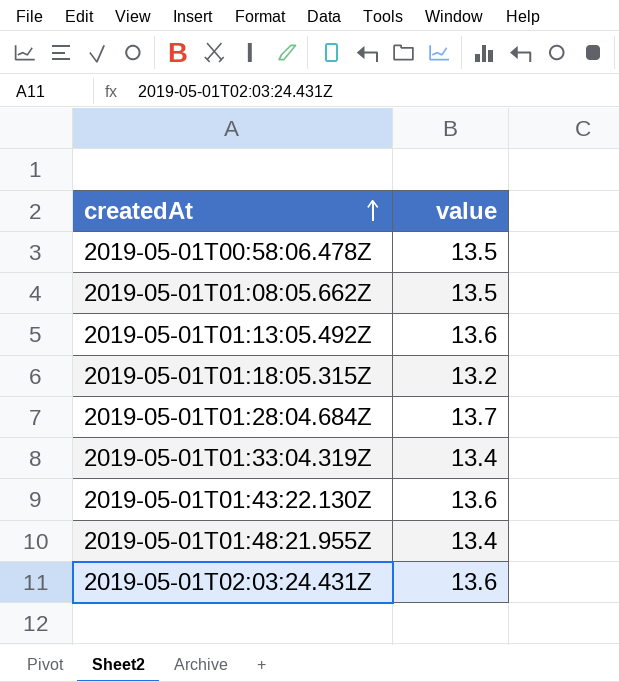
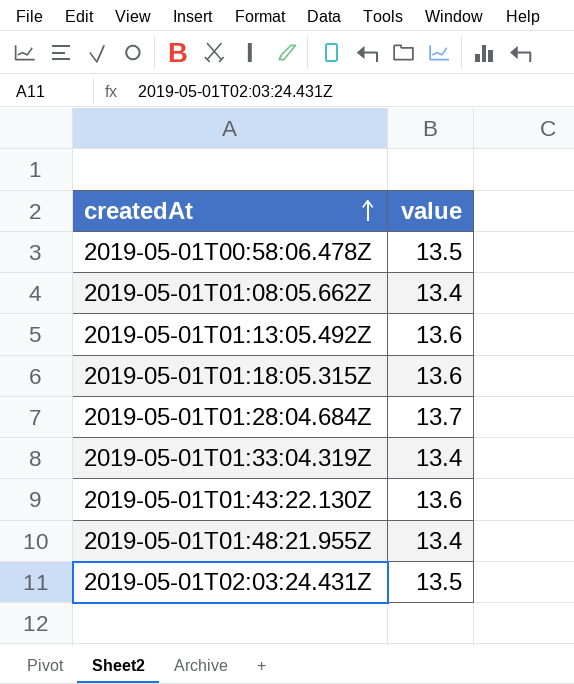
2019-05-01T01:08:05.662Z | value: 13.5 -> 13.4
2019-05-01T01:18:05.315Z | value: 13.2 -> 13.6
2019-05-01T02:03:24.431Z | value: 13.6 -> 13.5

